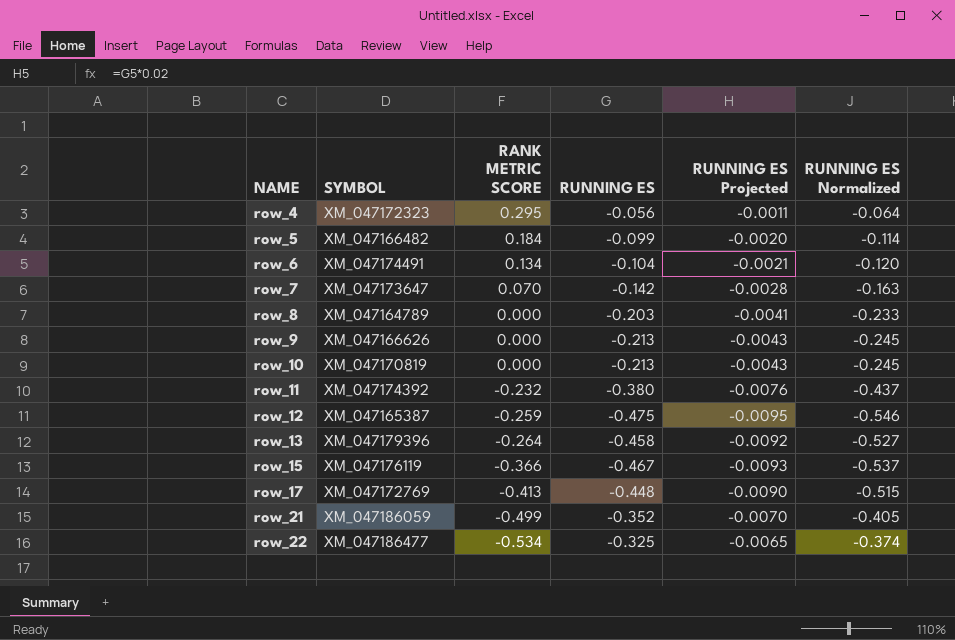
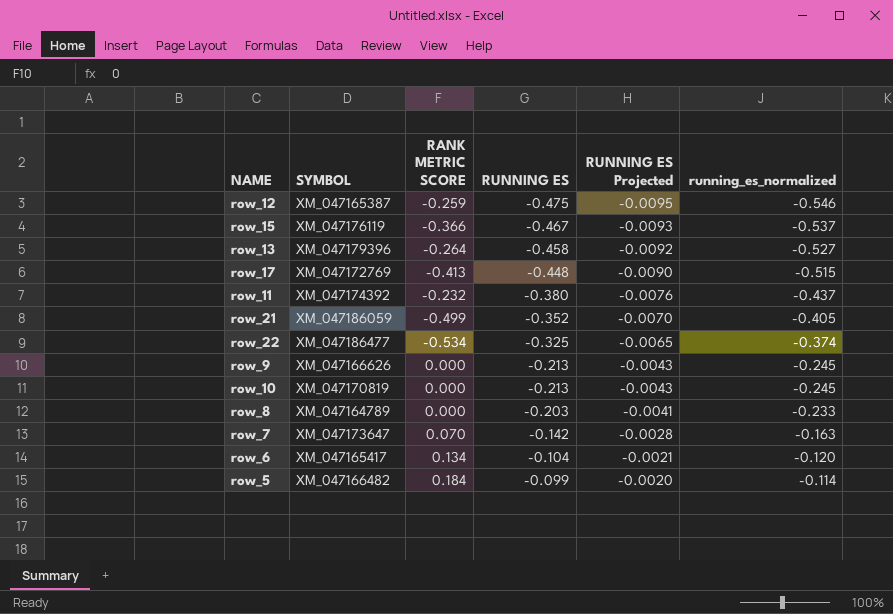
row order: NAME ascending -> RUNNING ES ascending
column name: RUNNING ES Normalized -> running_es_normalized
row row_4: XM_047172323 | 0.295 | -0.056 | -0.0011 | -0.064 -> none
row_6 | SYMBOL: XM_047174491 -> XM_047165417

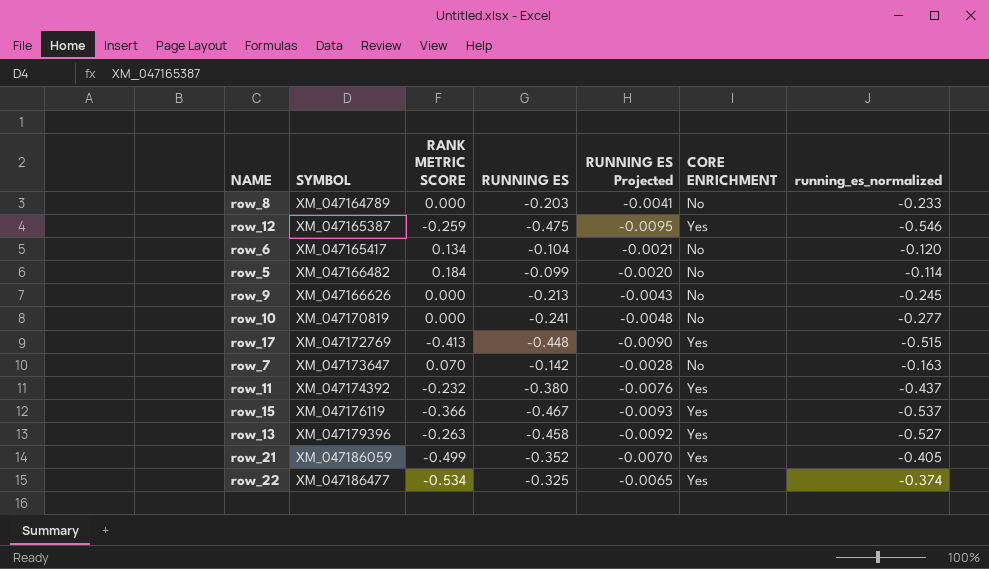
row order: RUNNING ES ascending -> SYMBOL ascending
column CORE ENRICHMENT | position: none -> 6
row_10 | RUNNING ES: -0.213 -> -0.241
row_10 | RUNNING ES Projected: -0.0043 -> -0.0048
row_10 | running_es_normalized: -0.245 -> -0.277
row_13 | RANK METRIC SCORE: -0.264 -> -0.263

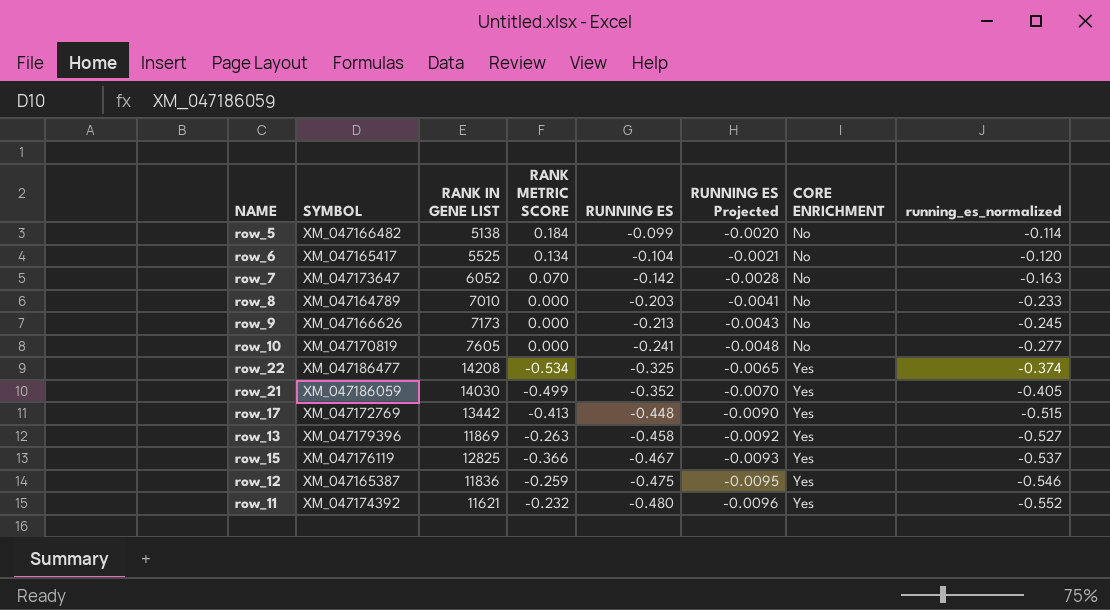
row order: SYMBOL ascending -> RUNNING ES descending
column RANK IN GENE LIST | position: none -> 3
row_11 | RUNNING ES: -0.380 -> -0.480
row_11 | RUNNING ES Projected: -0.0076 -> -0.0096
row_11 | running_es_normalized: -0.437 -> -0.552

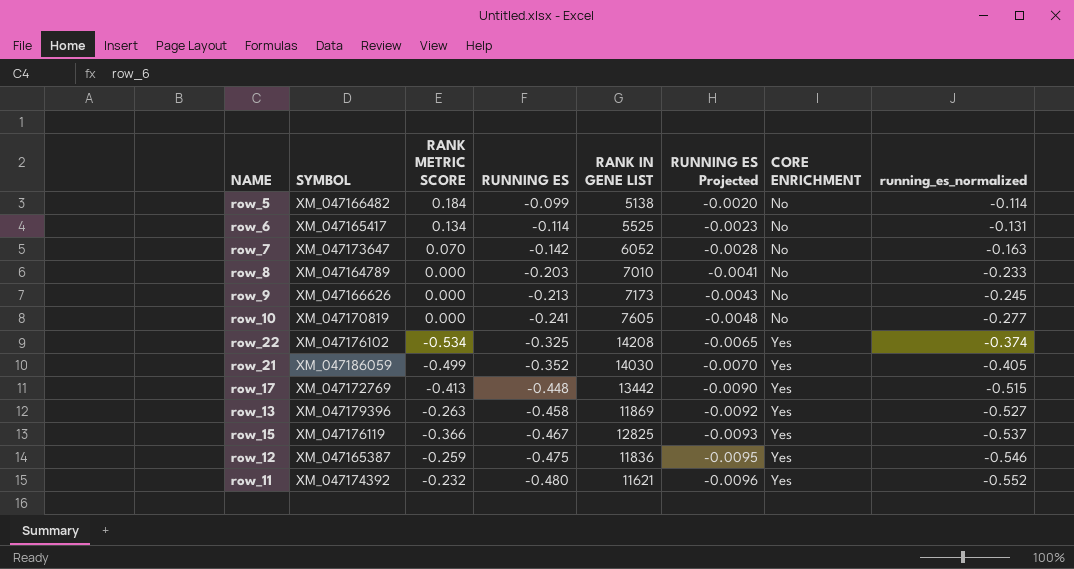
column RANK IN GENE LIST | position: 3 -> 5
row_6 | RUNNING ES: -0.104 -> -0.114
row_6 | RUNNING ES Projected: -0.0021 -> -0.0023
row_6 | running_es_normalized: -0.120 -> -0.131
row_22 | SYMBOL: XM_047186477 -> XM_047176102

